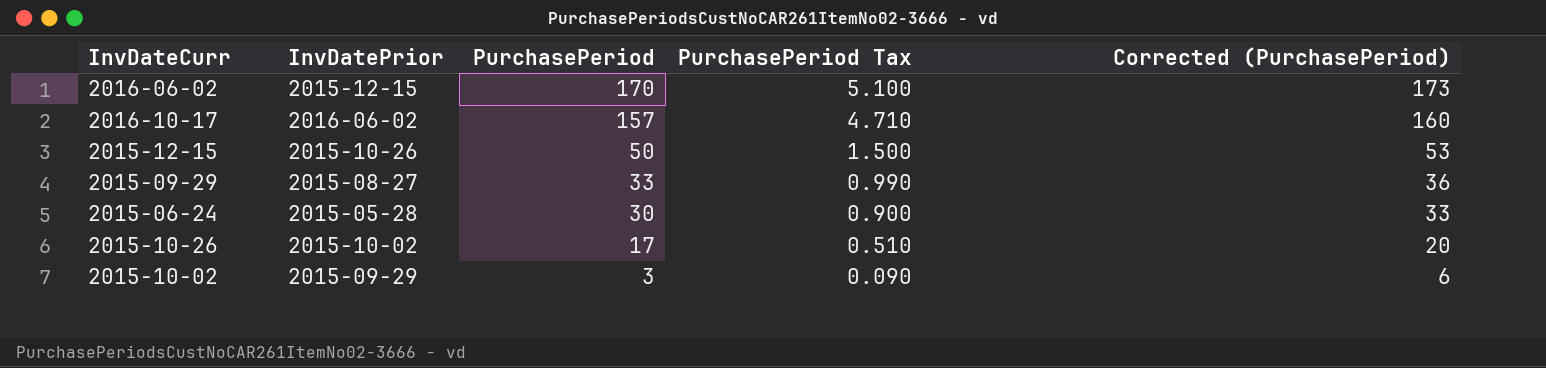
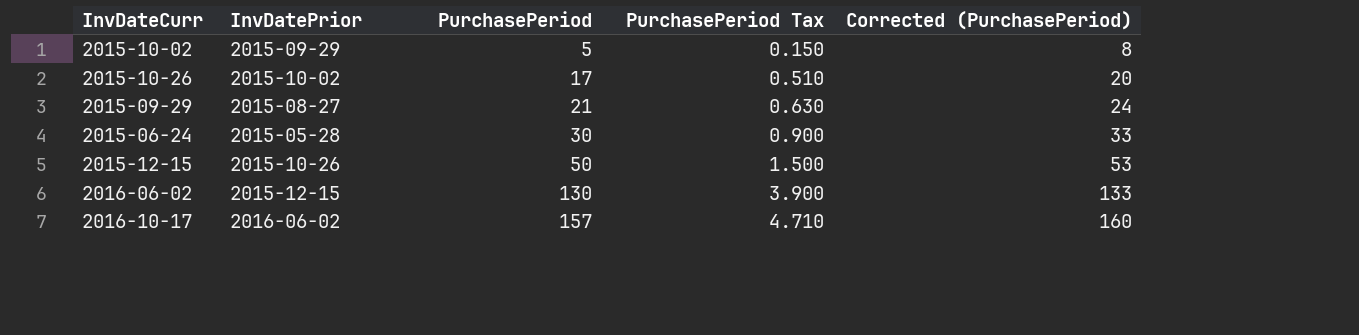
row order: PurchasePeriod descending -> PurchasePeriod ascending
2015-10-02 | PurchasePeriod: 3 -> 5
2015-10-02 | PurchasePeriod Tax: 0.090 -> 0.150
2015-10-02 | Corrected (PurchasePeriod): 6 -> 8
2015-09-29 | PurchasePeriod: 33 -> 21
2015-09-29 | PurchasePeriod Tax: 0.990 -> 0.630
2015-09-29 | Corrected (PurchasePeriod): 36 -> 24
2016-06-02 | PurchasePeriod: 170 -> 130
2016-06-02 | PurchasePeriod Tax: 5.100 -> 3.900
2016-06-02 | Corrected (PurchasePeriod): 173 -> 133

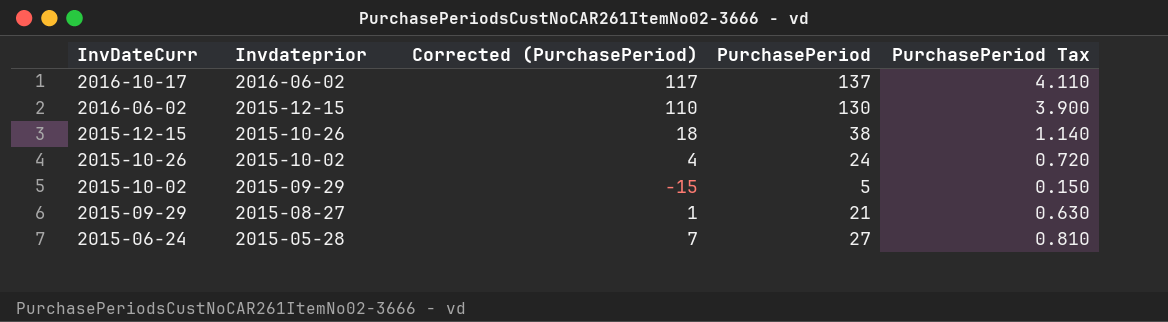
row order: PurchasePeriod ascending -> InvDateCurr descending
column name: InvDatePrior -> Invdateprior
column Corrected (PurchasePeriod) | formula: [PurchasePeriod] + 3 -> [PurchasePeriod] - 20
column Corrected (PurchasePeriod) | position: 5 -> 3
2016-10-17 | PurchasePeriod: 157 -> 137
2016-10-17 | PurchasePeriod Tax: 4.710 -> 4.110
2015-12-15 | PurchasePeriod: 50 -> 38
2015-12-15 | PurchasePeriod Tax: 1.500 -> 1.140
2015-10-26 | PurchasePeriod: 17 -> 24
2015-10-26 | PurchasePeriod Tax: 0.510 -> 0.720
2015-06-24 | PurchasePeriod: 30 -> 27
2015-06-24 | PurchasePeriod Tax: 0.900 -> 0.810

